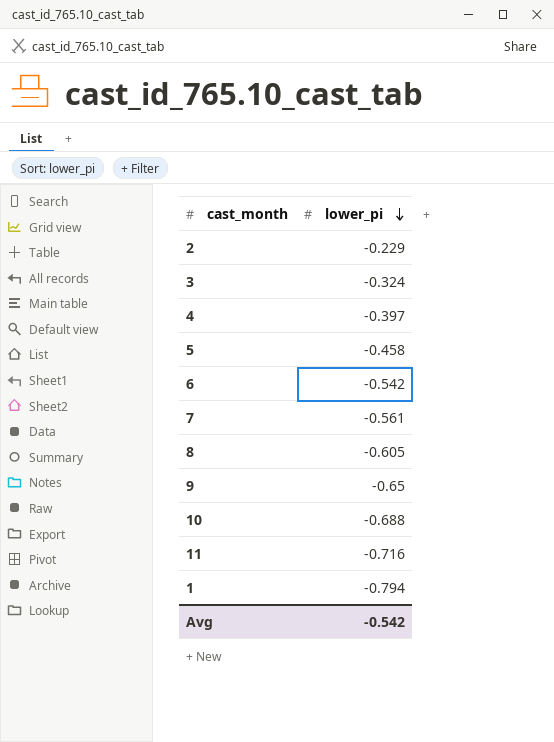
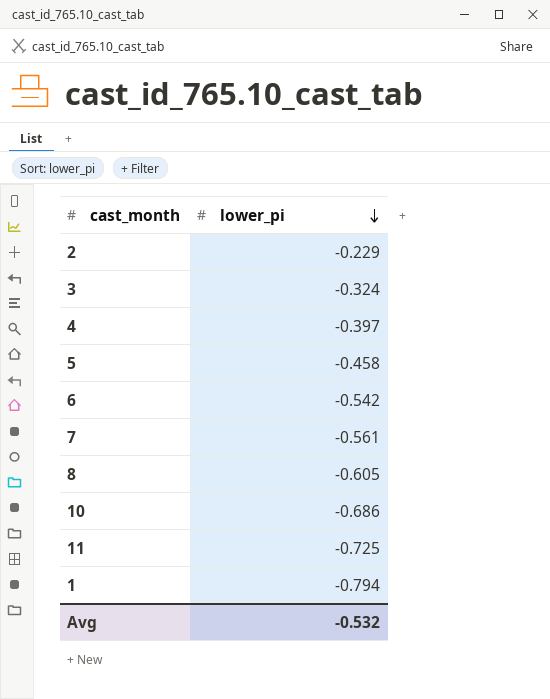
row 9: -0.65 -> none
10 | lower_pi: -0.688 -> -0.686
11 | lower_pi: -0.716 -> -0.725
Avg | lower_pi: -0.542 -> -0.532

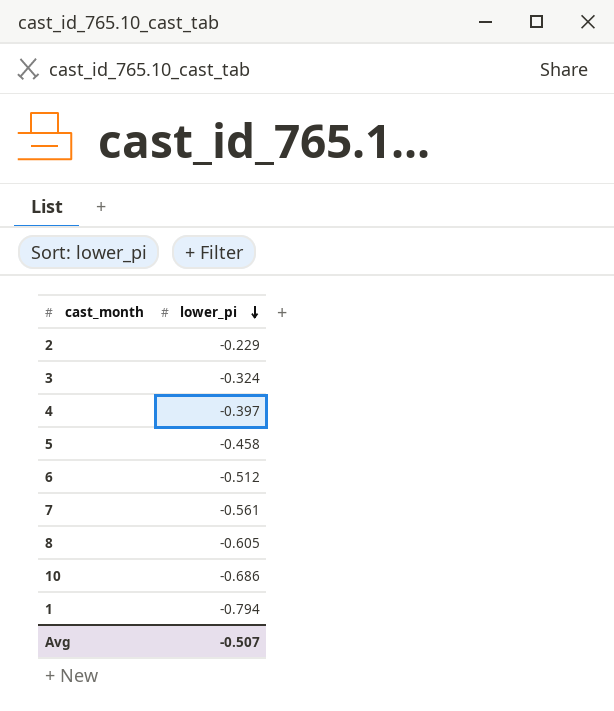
row 11: -0.725 -> none
6 | lower_pi: -0.542 -> -0.512
Avg | lower_pi: -0.532 -> -0.507

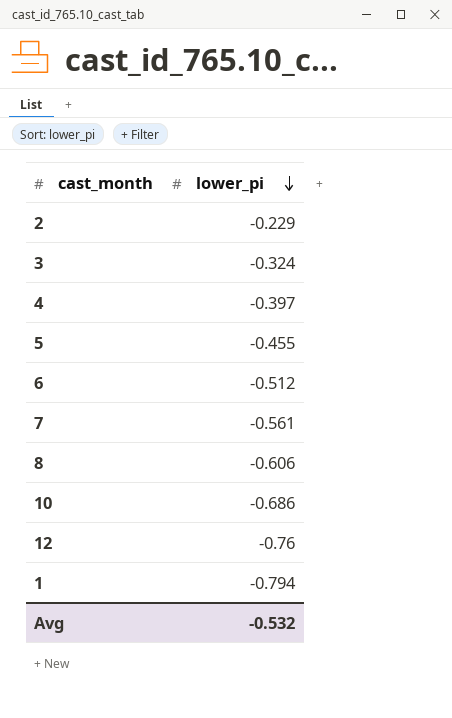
5 | lower_pi: -0.458 -> -0.455
8 | lower_pi: -0.605 -> -0.606
row 12: none -> -0.76
Avg | lower_pi: -0.507 -> -0.532

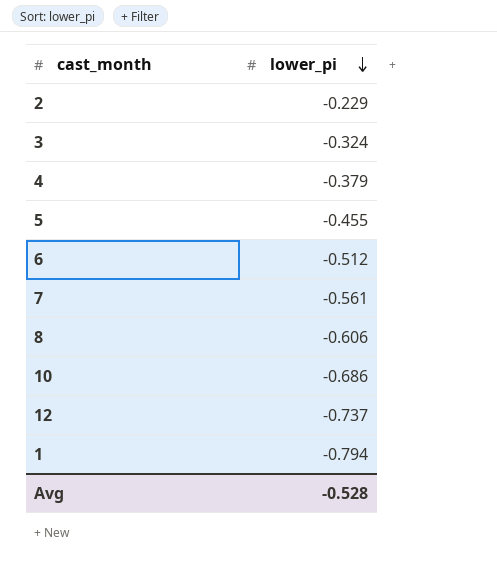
4 | lower_pi: -0.397 -> -0.379
12 | lower_pi: -0.76 -> -0.737
Avg | lower_pi: -0.532 -> -0.528

